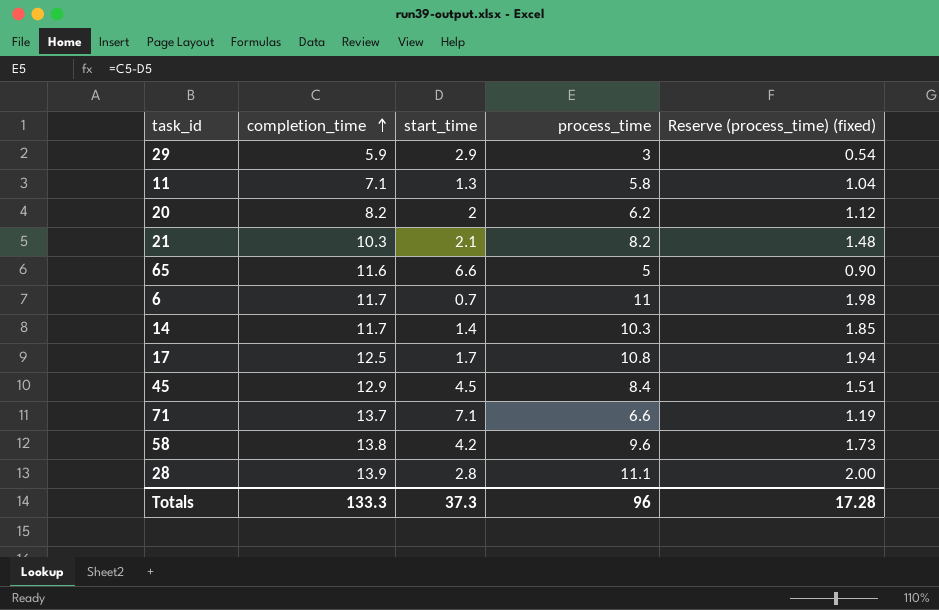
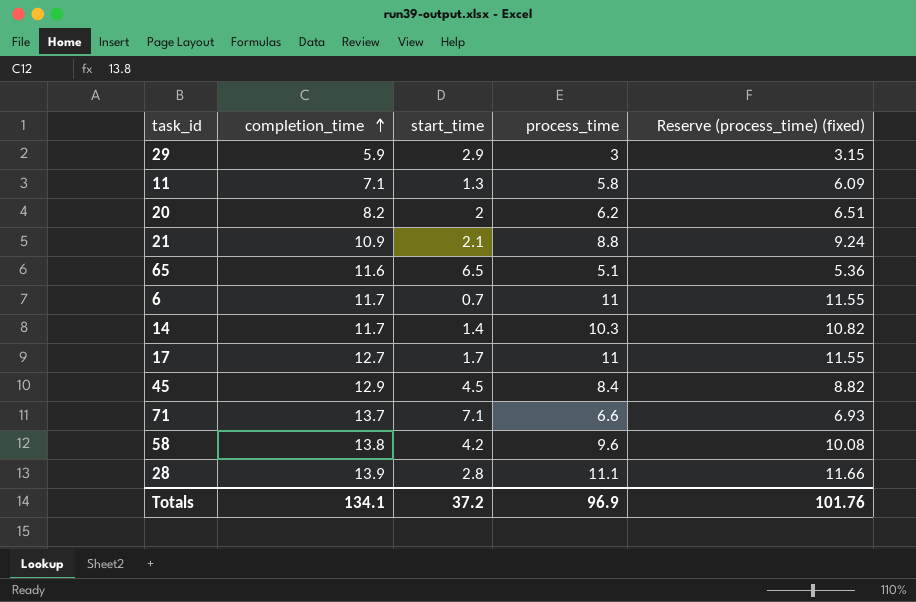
column Reserve (process_time) (fixed) | formula: [process_time] * 0.18 -> [process_time] * 1.05
21 | completion_time: 10.3 -> 10.9
21 | process_time: 8.2 -> 8.8
65 | start_time: 6.6 -> 6.5
65 | process_time: 5 -> 5.1
17 | completion_time: 12.5 -> 12.7
17 | process_time: 10.8 -> 11
Totals | completion_time: 133.3 -> 134.1
Totals | start_time: 37.3 -> 37.2
Totals | process_time: 96 -> 96.9
Totals | Reserve (process_time) (fixed): 17.28 -> 101.76

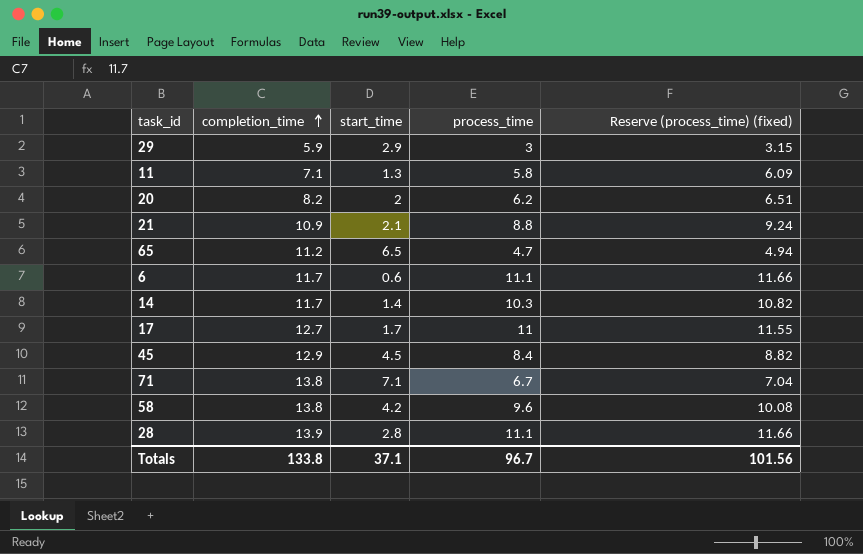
65 | completion_time: 11.6 -> 11.2
65 | process_time: 5.1 -> 4.7
65 | Reserve (process_time) (fixed): 5.36 -> 4.94
6 | start_time: 0.7 -> 0.6
6 | process_time: 11 -> 11.1
6 | Reserve (process_time) (fixed): 11.55 -> 11.66
71 | completion_time: 13.7 -> 13.8
71 | process_time: 6.6 -> 6.7
71 | Reserve (process_time) (fixed): 6.93 -> 7.04
Totals | completion_time: 134.1 -> 133.8
Totals | start_time: 37.2 -> 37.1
Totals | process_time: 96.9 -> 96.7
Totals | Reserve (process_time) (fixed): 101.76 -> 101.56

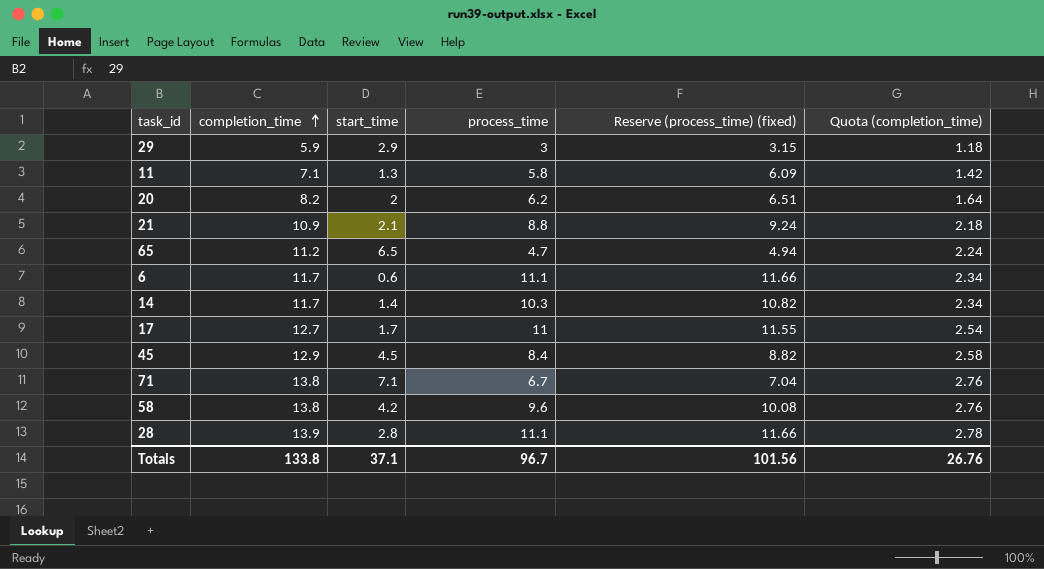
column Quota (completion_time) | formula: none -> [completion_time] * 0.2

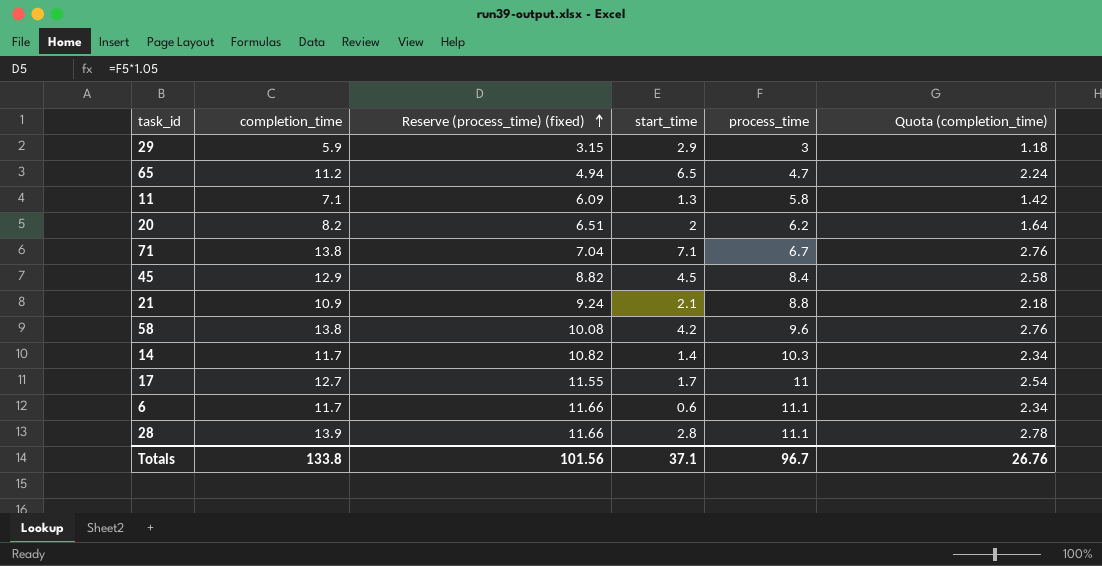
row order: completion_time ascending -> Reserve (process_time) (fixed) ascending
column Reserve (process_time) (fixed) | position: 5 -> 3

